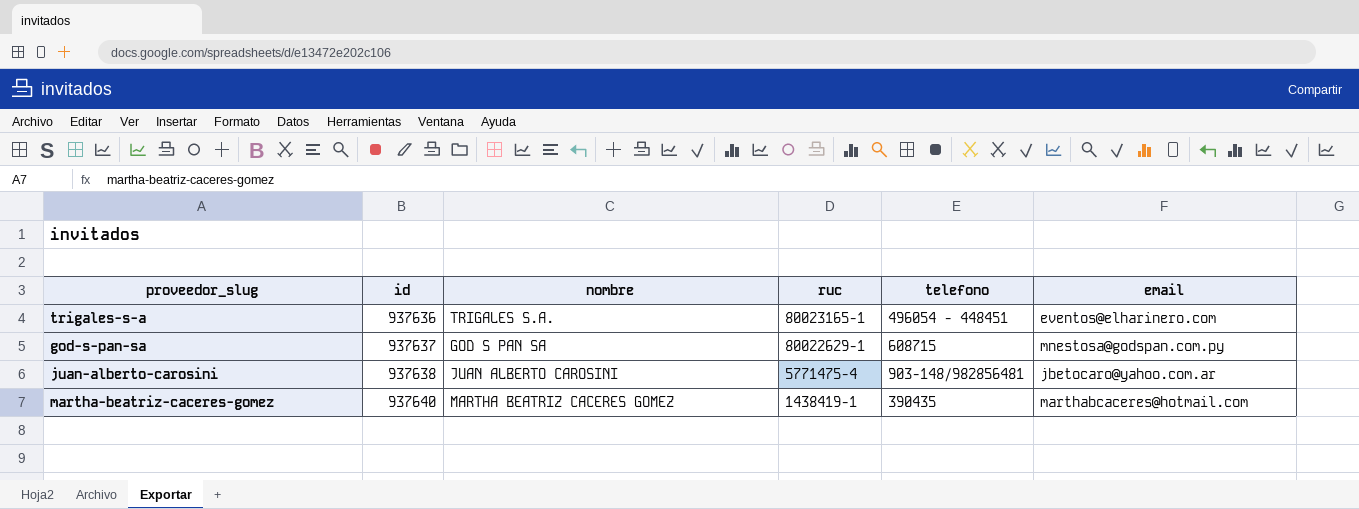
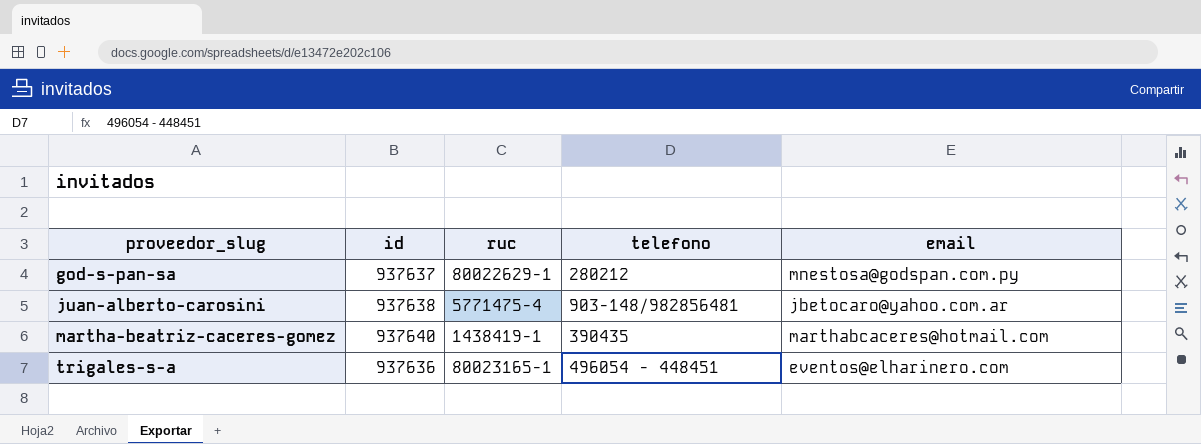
row order: id ascending -> proveedor_slug ascending
column nombre | position: 3 -> none
god-s-pan-sa | telefono: 608715 -> 280212

